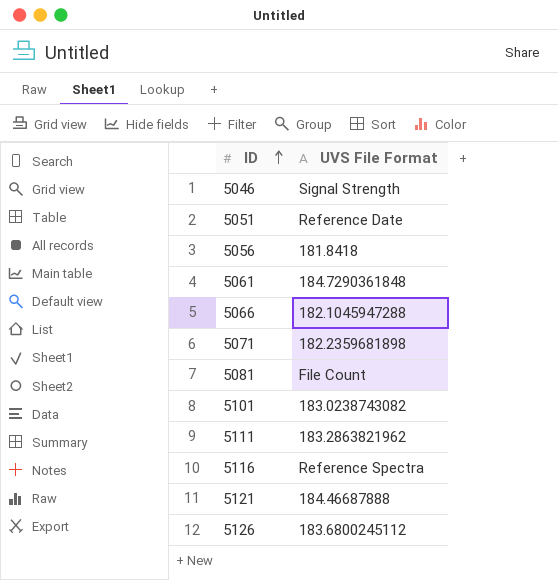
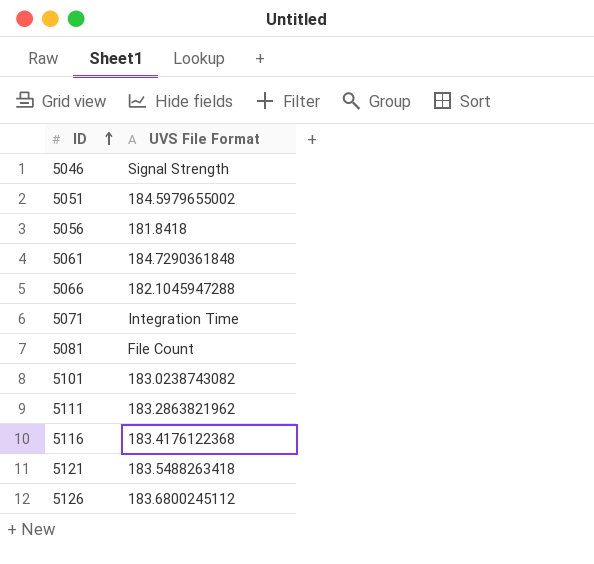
5051 | UVS File Format: Reference Date -> 184.5979655002
5071 | UVS File Format: 182.2359681898 -> Integration Time
5116 | UVS File Format: Reference Spectra -> 183.4176122368
5121 | UVS File Format: 184.46687888 -> 183.5488263418

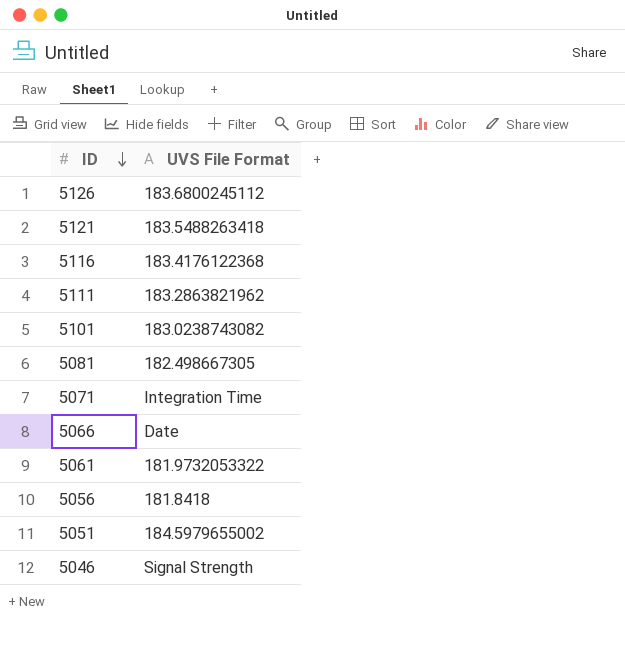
row order: ID ascending -> ID descending
5081 | UVS File Format: File Count -> 182.498667305
5066 | UVS File Format: 182.1045947288 -> Date
5061 | UVS File Format: 184.7290361848 -> 181.9732053322

